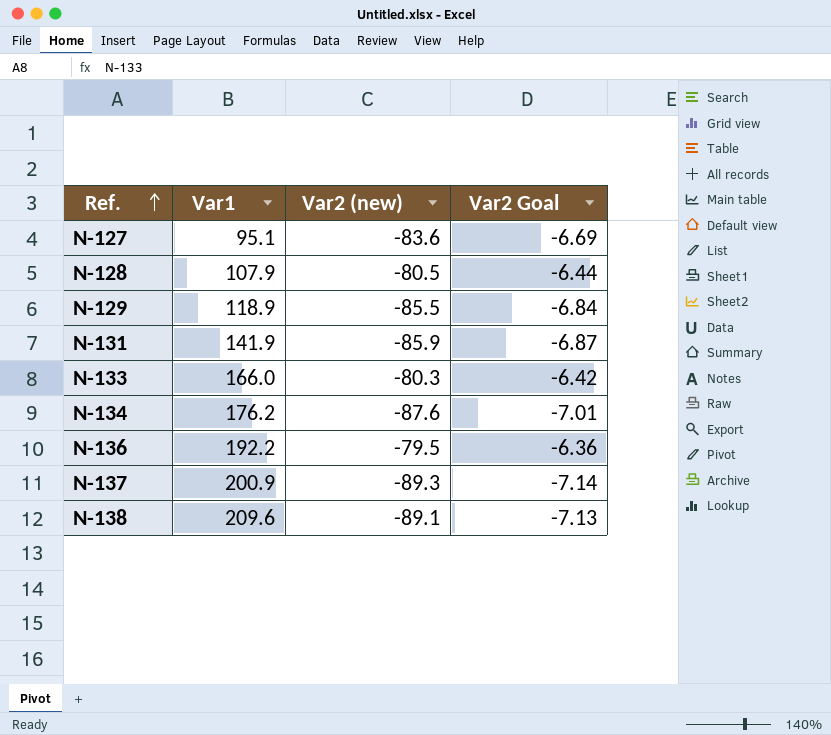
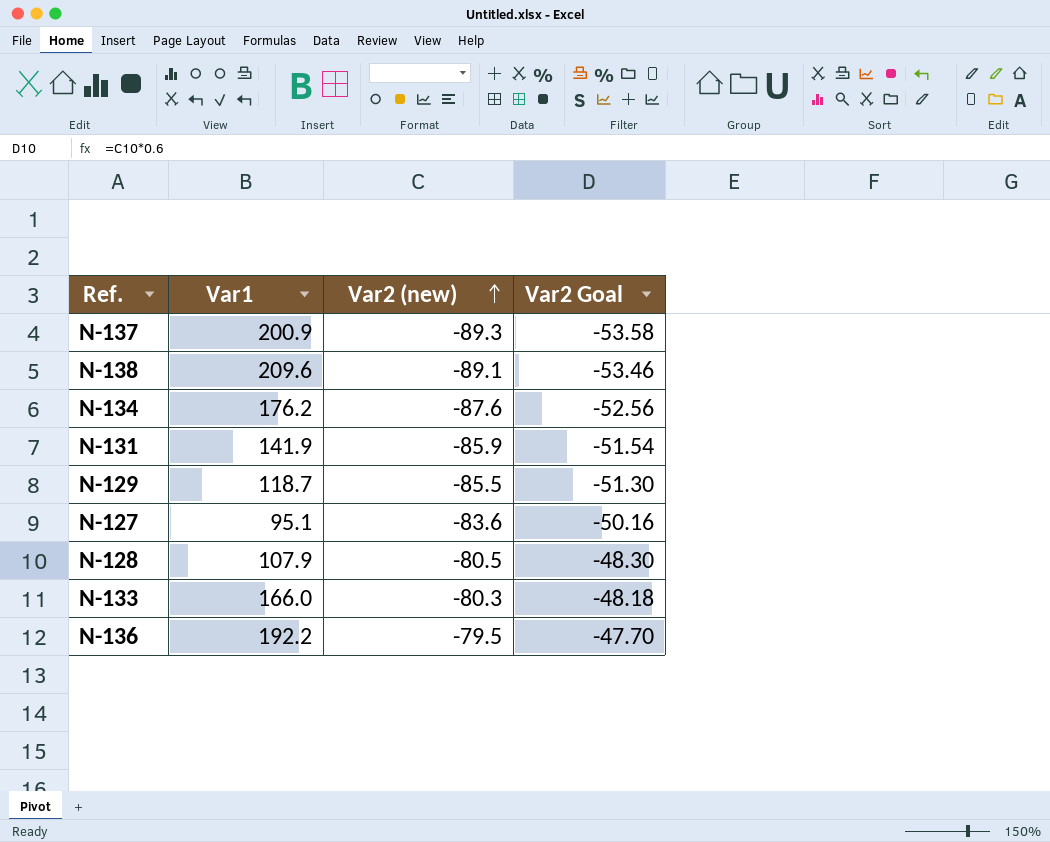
row order: Ref. ascending -> Var2 (new) ascending
column Var2 Goal | formula: [Var2 (new)] * 0.08 -> [Var2 (new)] * 0.6
N-129 | Var1: 118.9 -> 118.7

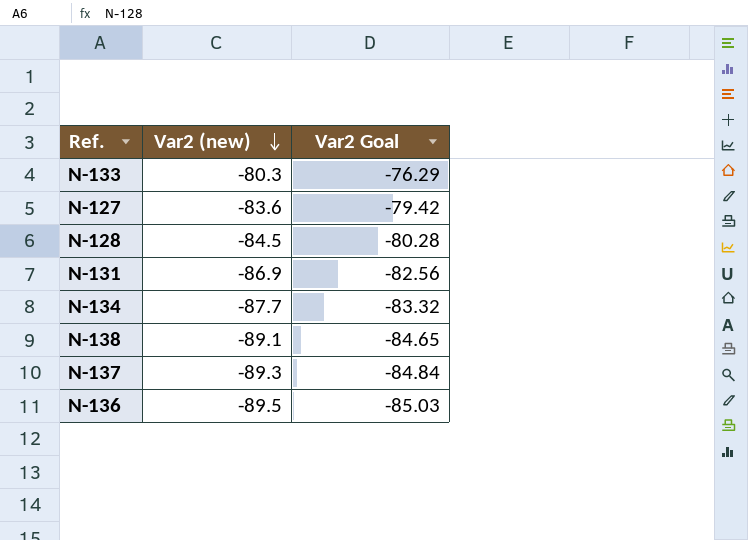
row order: Var2 (new) ascending -> Var2 (new) descending
column Var1 | position: 2 -> none
column Var2 Goal | formula: [Var2 (new)] * 0.6 -> [Var2 (new)] * 0.95
row N-129: 118.7 | -85.5 | -51.30 -> none
N-128 | Var2 (new): -80.5 -> -84.5
N-131 | Var2 (new): -85.9 -> -86.9
N-134 | Var2 (new): -87.6 -> -87.7
N-136 | Var2 (new): -79.5 -> -89.5

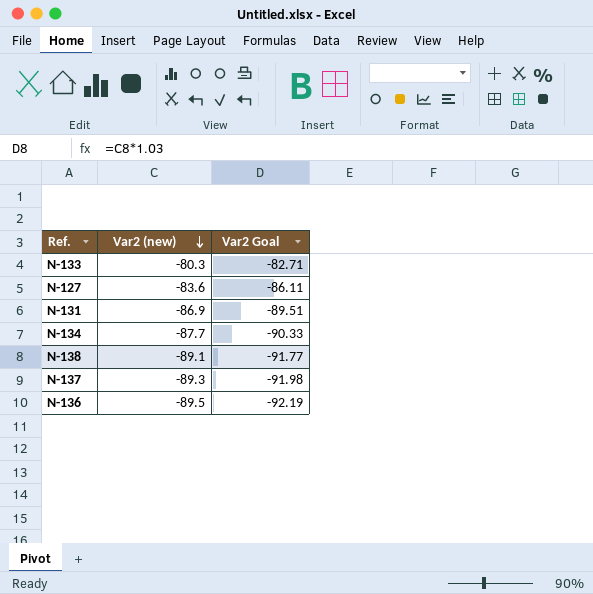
column Var2 Goal | formula: [Var2 (new)] * 0.95 -> [Var2 (new)] * 1.03
row N-128: -84.5 | -80.28 -> none

